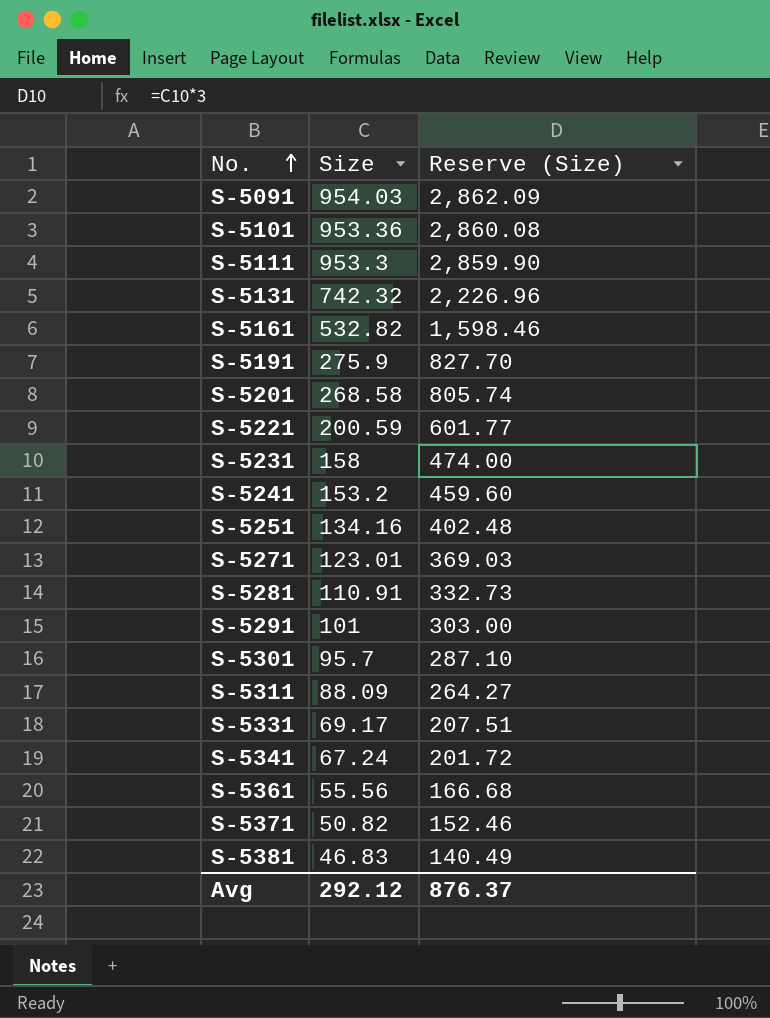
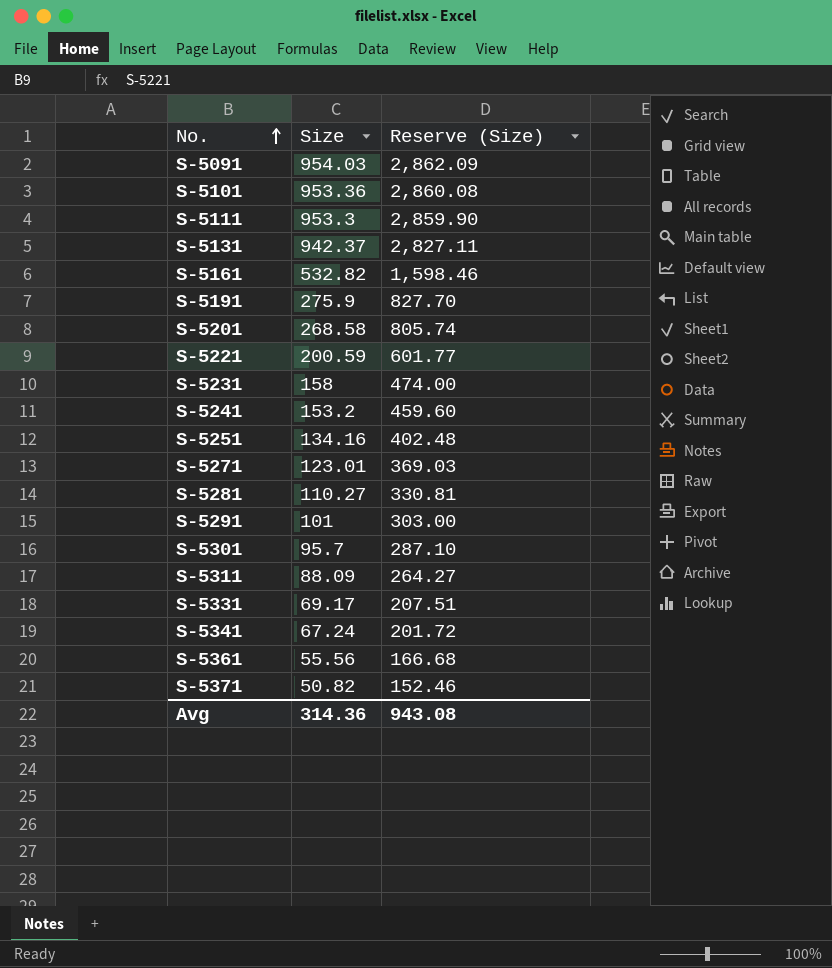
row S-5381: 46.83 | 140.49 -> none
S-5131 | Size: 742.32 -> 942.37
S-5131 | Reserve (Size): 2,226.96 -> 2,827.11
S-5281 | Size: 110.91 -> 110.27
S-5281 | Reserve (Size): 332.73 -> 330.81
Avg | Size: 292.12 -> 314.36
Avg | Reserve (Size): 876.37 -> 943.08

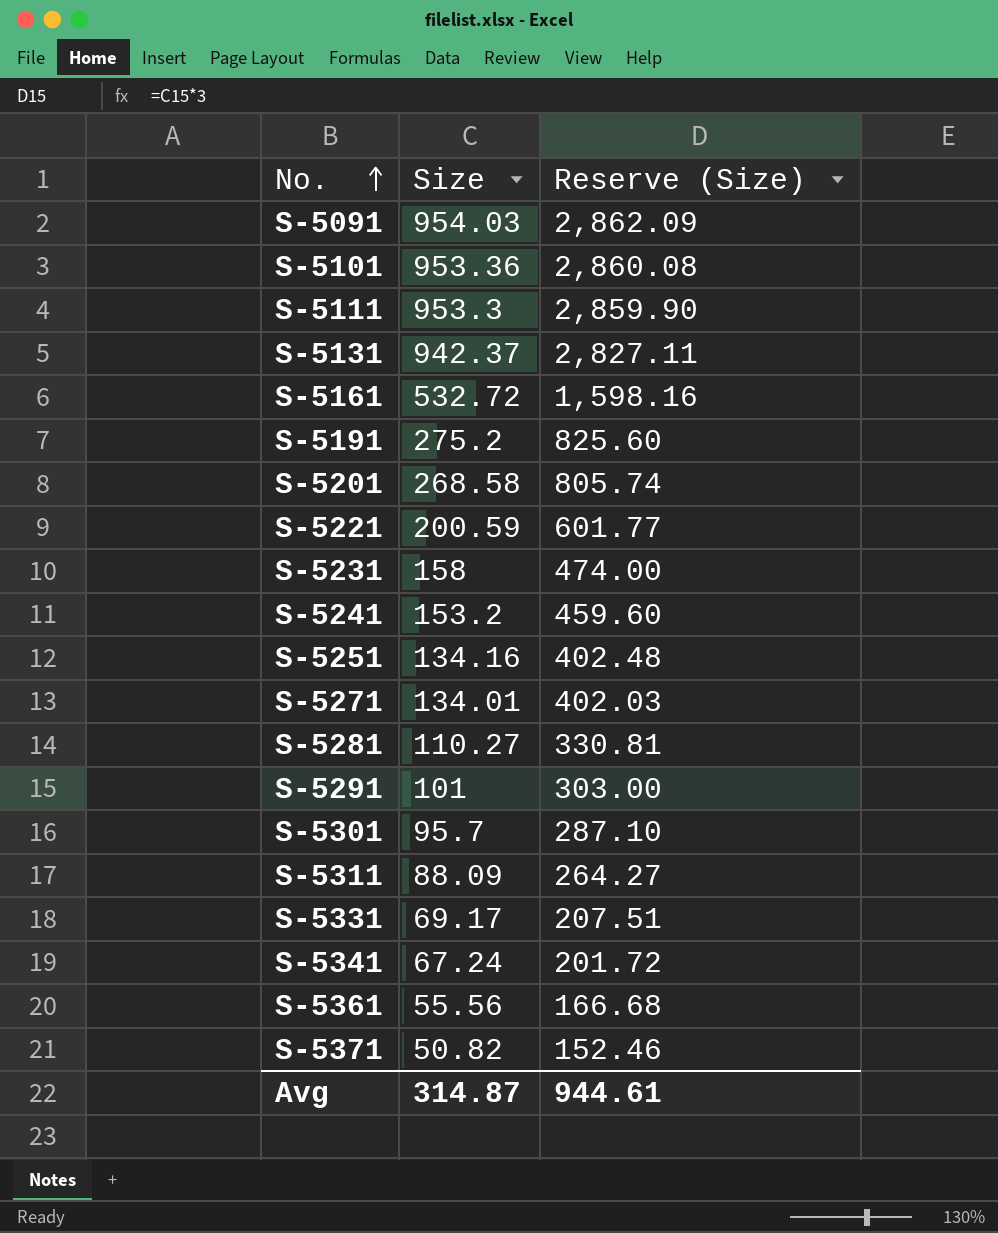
S-5161 | Size: 532.82 -> 532.72
S-5161 | Reserve (Size): 1,598.46 -> 1,598.16
S-5191 | Size: 275.9 -> 275.2
S-5191 | Reserve (Size): 827.70 -> 825.60
S-5271 | Size: 123.01 -> 134.01
S-5271 | Reserve (Size): 369.03 -> 402.03
Avg | Size: 314.36 -> 314.87
Avg | Reserve (Size): 943.08 -> 944.61

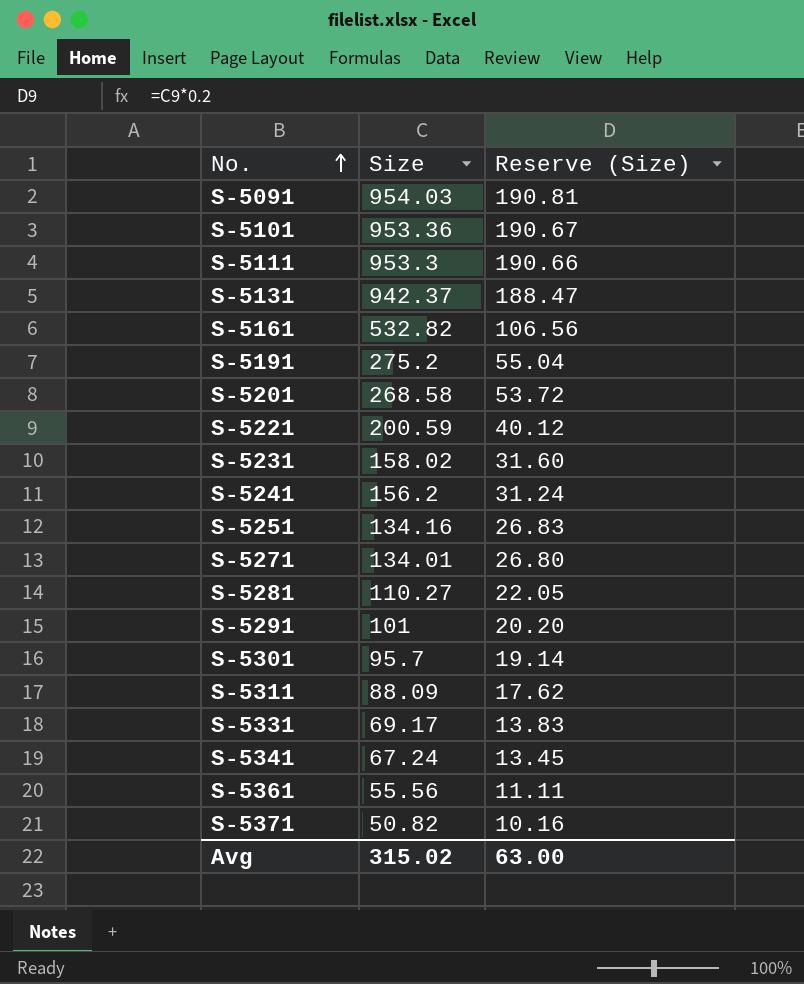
column Reserve (Size) | formula: [Size] * 3 -> [Size] * 0.2
S-5161 | Size: 532.72 -> 532.82
S-5231 | Size: 158 -> 158.02
S-5241 | Size: 153.2 -> 156.2
Avg | Size: 314.87 -> 315.02
Avg | Reserve (Size): 944.61 -> 63.00

